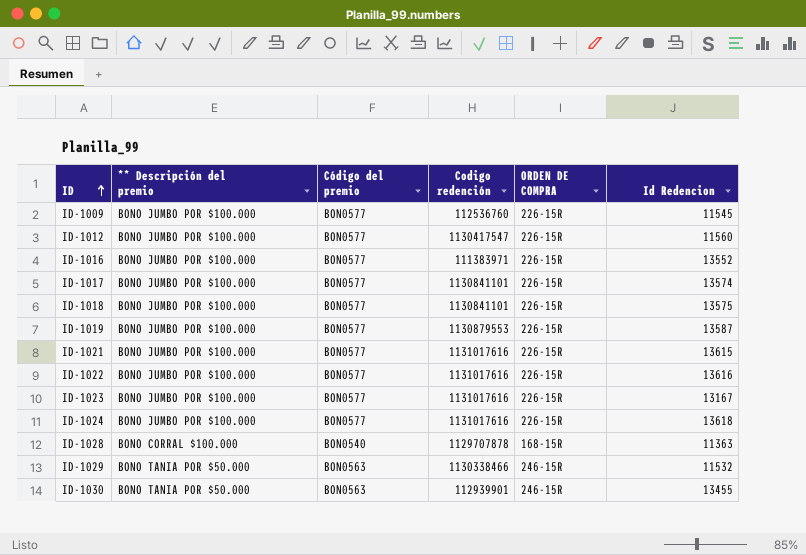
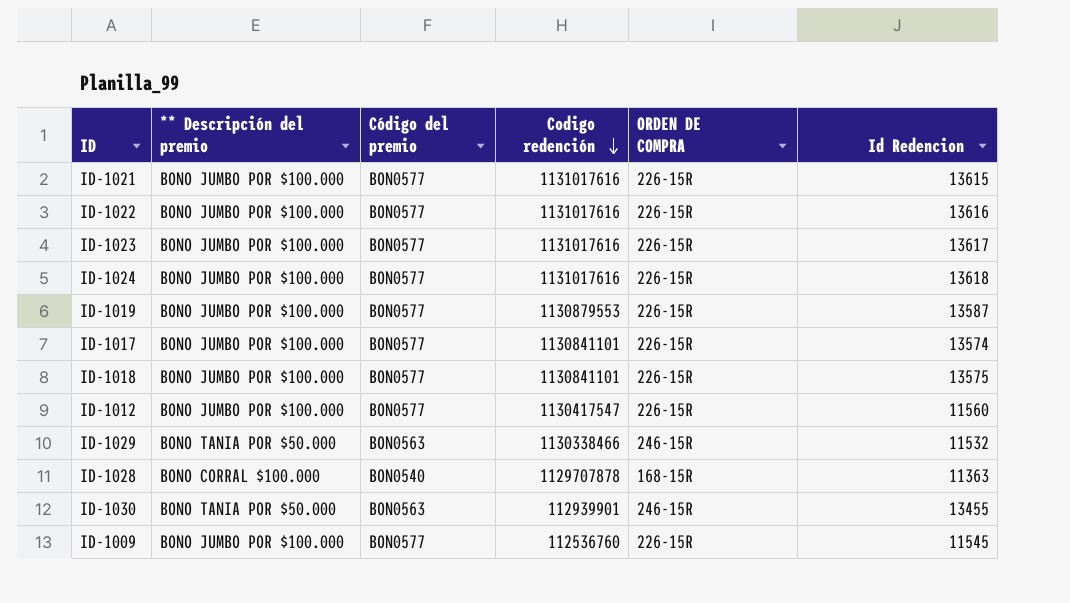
row order: ID ascending -> Codigo redención descending
row ID-1016: BONO JUMBO POR $100.000 | BON0577 | 111383971 | 226-15R | 13552 -> none
ID-1023 | Id Redencion: 13167 -> 13617

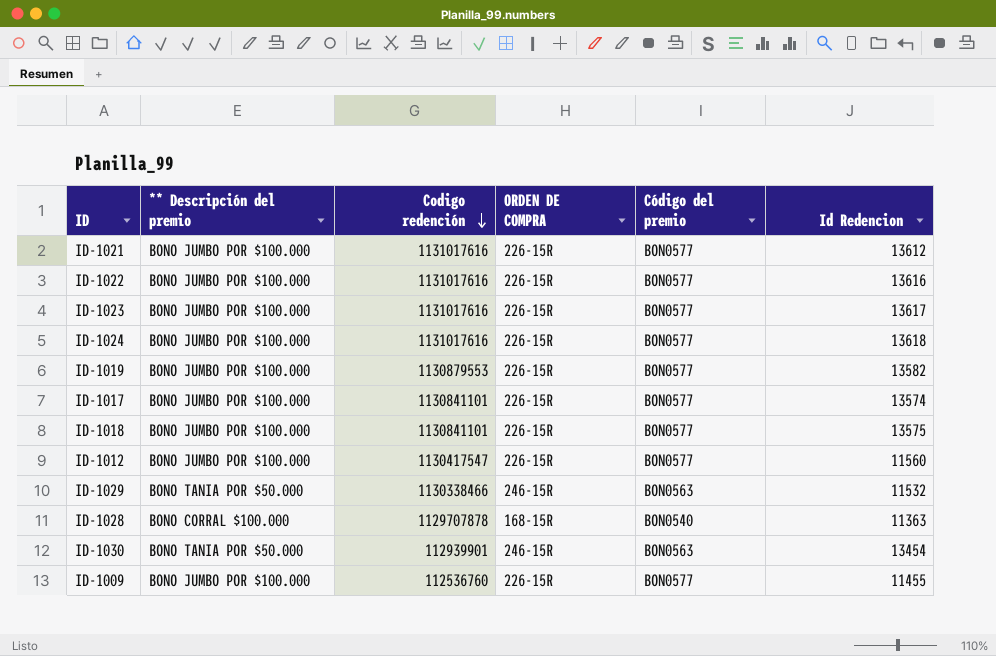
column Código del premio | position: 3 -> 5
ID-1021 | Id Redencion: 13615 -> 13612
ID-1019 | Id Redencion: 13587 -> 13582
ID-1030 | Id Redencion: 13455 -> 13454
ID-1009 | Id Redencion: 11545 -> 11455

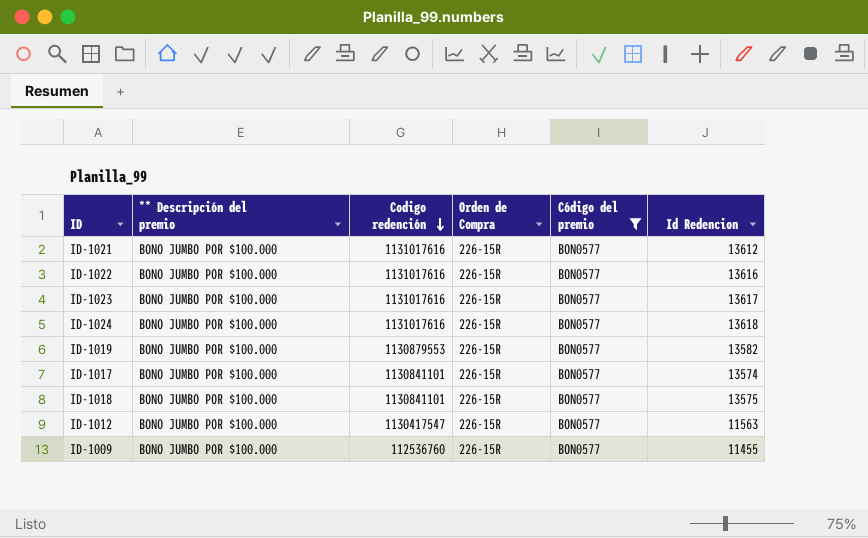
filter: none -> Código del premio = BON0577
column name: ORDEN DE COMPRA -> Orden de Compra
ID-1012 | Id Redencion: 11560 -> 11563

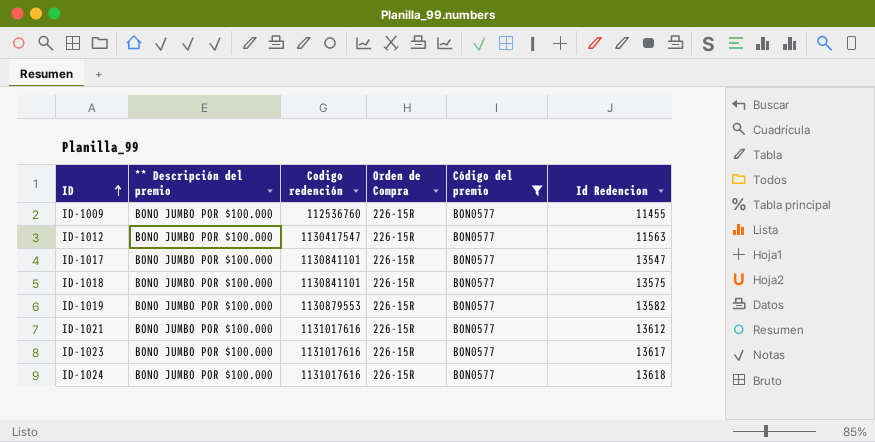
row order: Codigo redención descending -> ID ascending
row ID-1022: BONO JUMBO POR $100.000 | 1131017616 | 226-15R | BON0577 | 13616 -> none
ID-1017 | Id Redencion: 13574 -> 13547

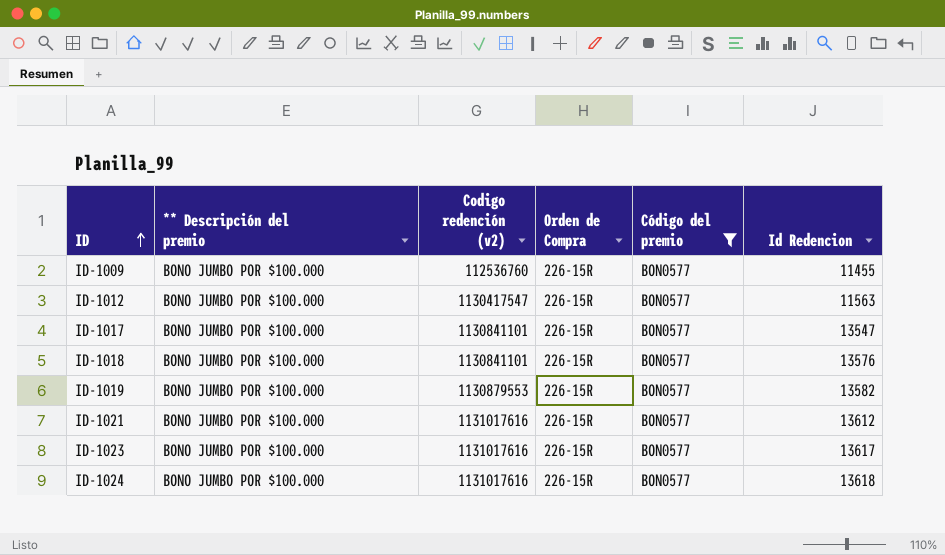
column name: Codigo redención -> Codigo redención (v2)
ID-1018 | Id Redencion: 13575 -> 13576

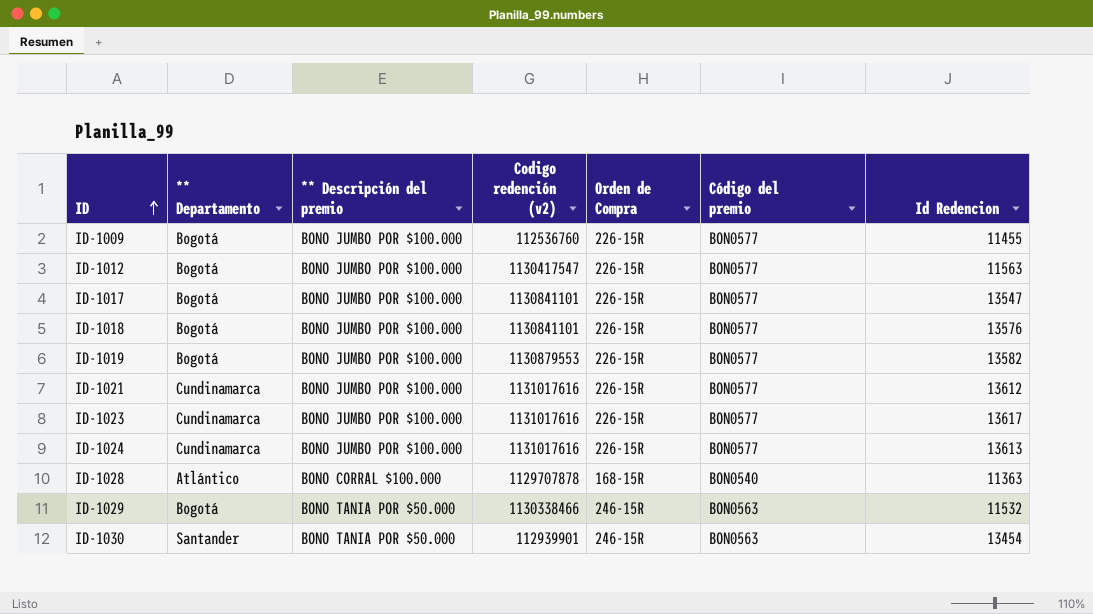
filter: Código del premio = BON0577 -> none
column ** Departamento | position: none -> 2
ID-1024 | Id Redencion: 13618 -> 13613

